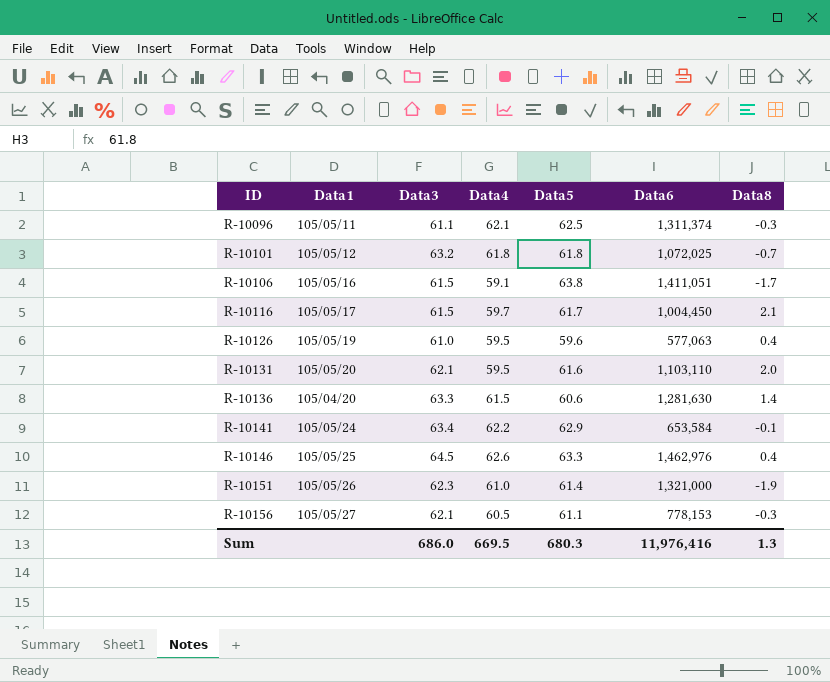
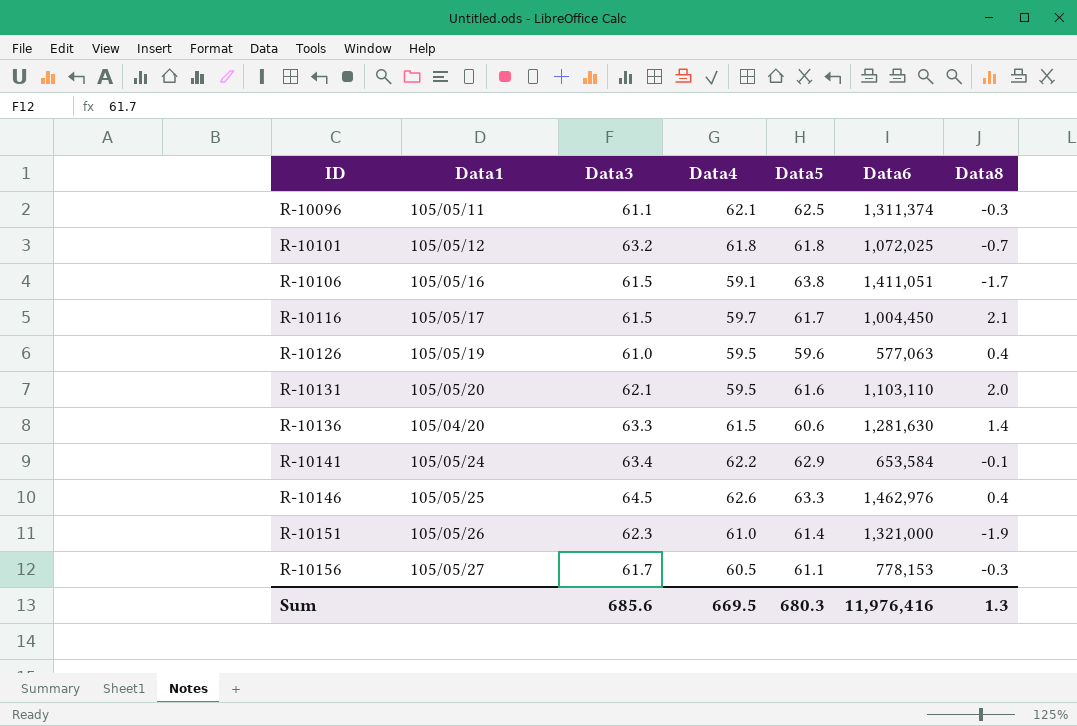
R-10156 | Data3: 62.1 -> 61.7
Sum | Data3: 686.0 -> 685.6

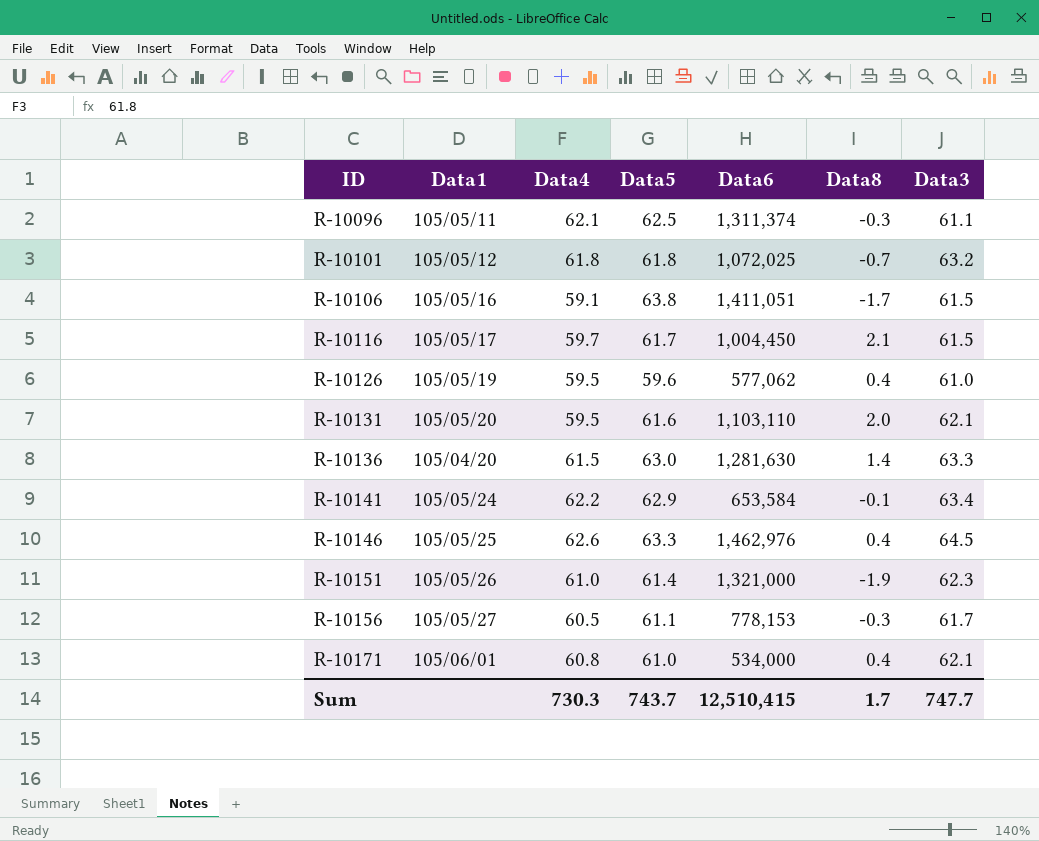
column Data3 | position: 3 -> 7
R-10126 | Data6: 577,063 -> 577,062
R-10136 | Data5: 60.6 -> 63.0
row R-10171: none -> 105/06/01 | 60.8 | 61.0 | 534,000 | 0.4 | 62.1
Sum | Data4: 669.5 -> 730.3
Sum | Data5: 680.3 -> 743.7
Sum | Data6: 11,976,416 -> 12,510,415
Sum | Data8: 1.3 -> 1.7
Sum | Data3: 685.6 -> 747.7

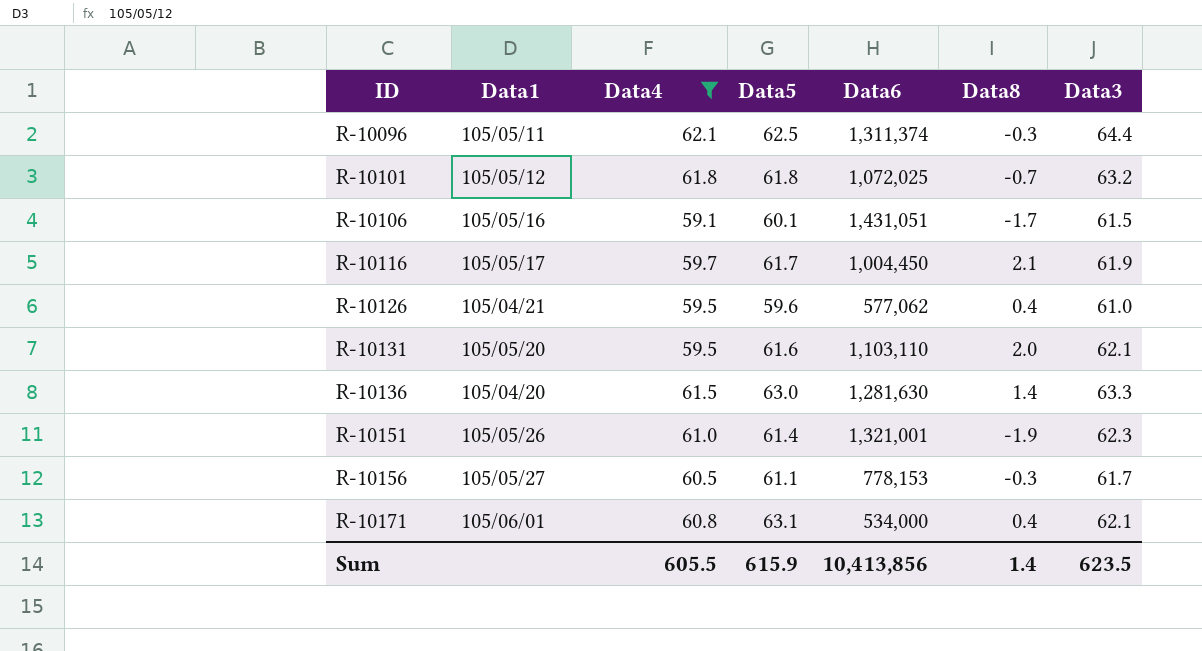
filter: none -> Data4 <= 62.1
R-10096 | Data3: 61.1 -> 64.4
R-10106 | Data5: 63.8 -> 60.1
R-10106 | Data6: 1,411,051 -> 1,431,051
R-10116 | Data3: 61.5 -> 61.9
R-10126 | Data1: 105/05/19 -> 105/04/21
R-10151 | Data6: 1,321,000 -> 1,321,001
R-10171 | Data5: 61.0 -> 63.1
Sum | Data4: 730.3 -> 605.5
Sum | Data5: 743.7 -> 615.9
Sum | Data6: 12,510,415 -> 10,413,856
Sum | Data8: 1.7 -> 1.4
Sum | Data3: 747.7 -> 623.5

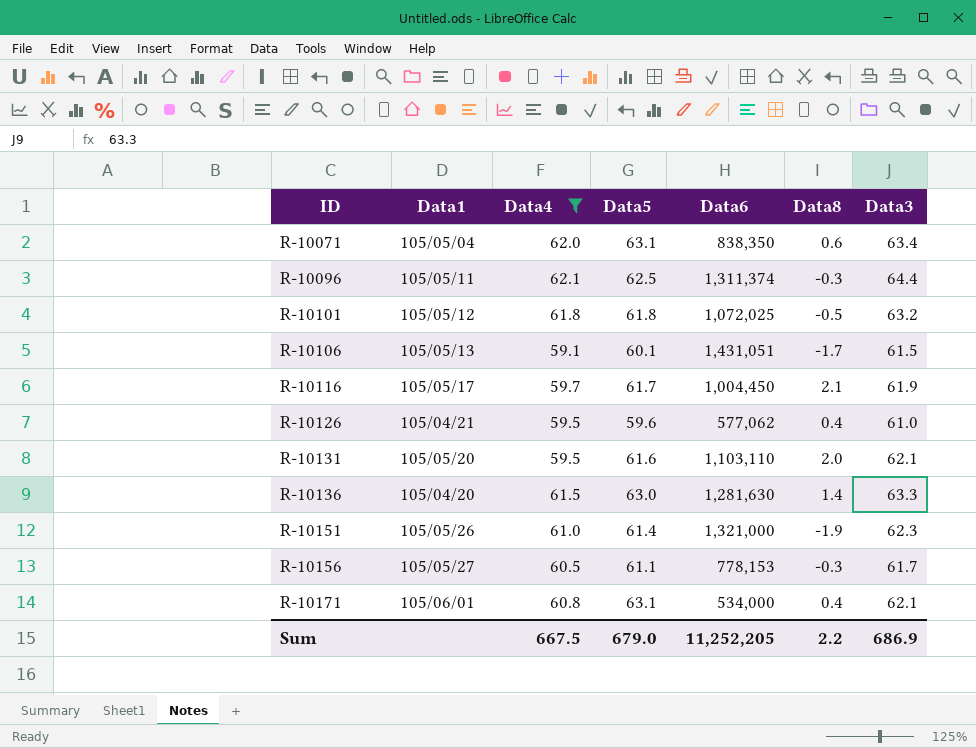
row R-10071: none -> 105/05/04 | 62.0 | 63.1 | 838,350 | 0.6 | 63.4
R-10101 | Data8: -0.7 -> -0.5
R-10106 | Data1: 105/05/16 -> 105/05/13
R-10151 | Data6: 1,321,001 -> 1,321,000
Sum | Data4: 605.5 -> 667.5
Sum | Data5: 615.9 -> 679.0
Sum | Data6: 10,413,856 -> 11,252,205
Sum | Data8: 1.4 -> 2.2
Sum | Data3: 623.5 -> 686.9

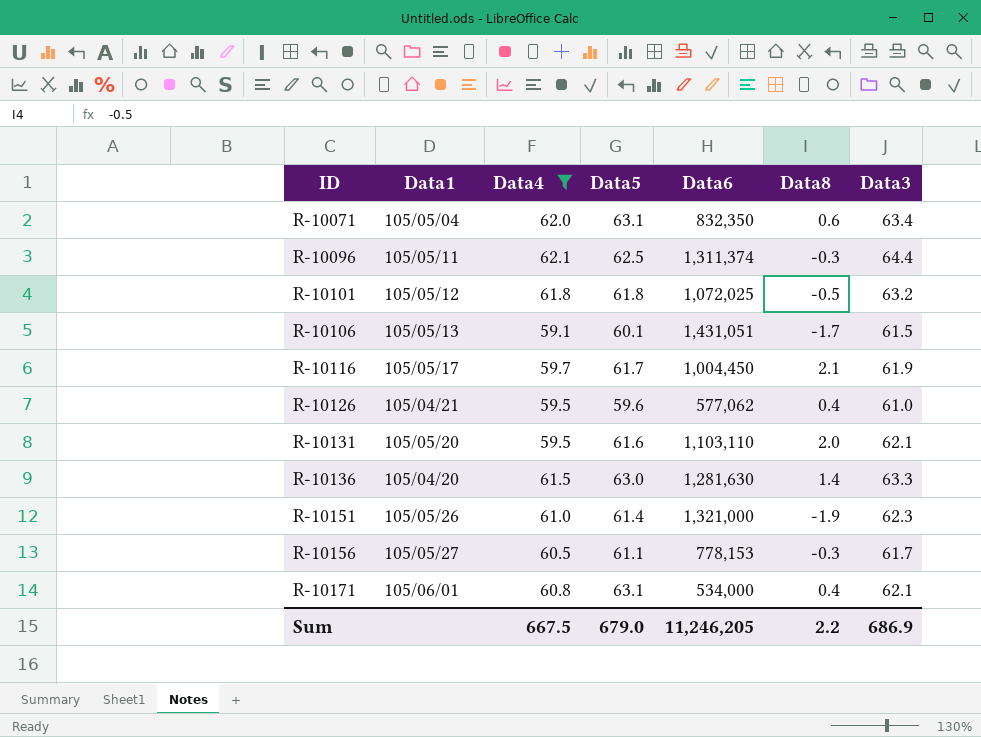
R-10071 | Data6: 838,350 -> 832,350
Sum | Data6: 11,252,205 -> 11,246,205

